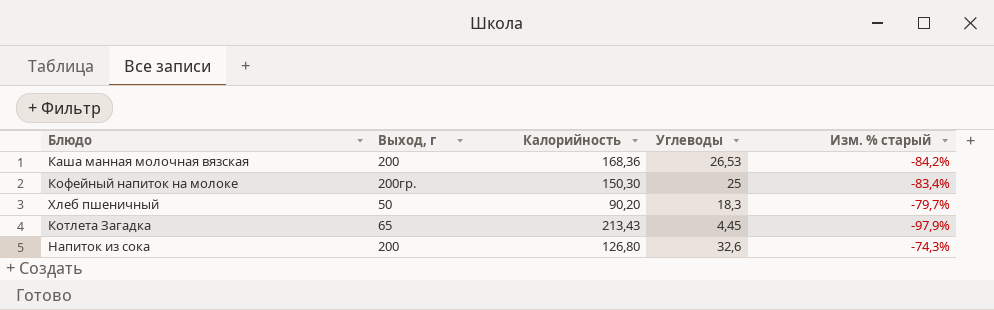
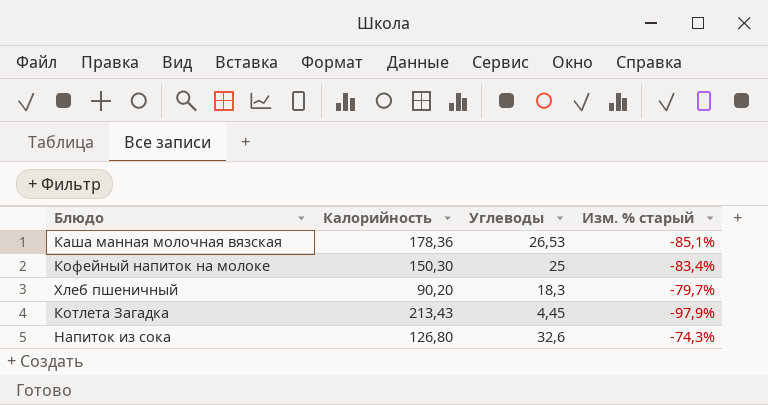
column Выход, г | position: 2 -> none
Каша манная молочная вязская | Калорийность: 168,36 -> 178,36
Каша манная молочная вязская | Изм. % старый: -84,2% -> -85,1%

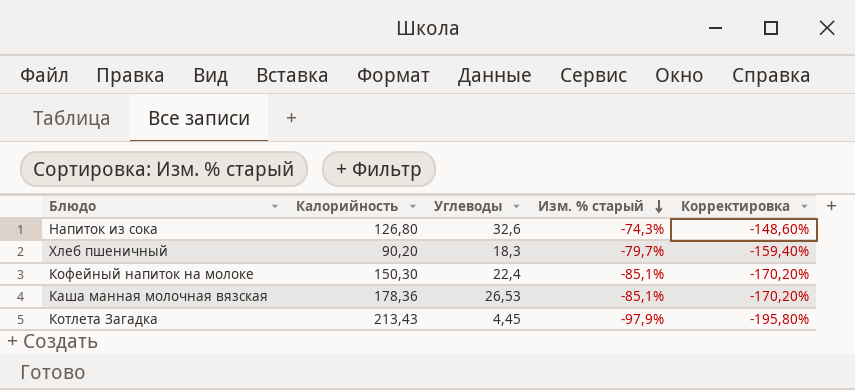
row order: none -> Изм. % старый descending
column Корректировка | formula: none -> [Изм. % старый] * 2
Кофейный напиток на молоке | Углеводы: 25 -> 22,4
Кофейный напиток на молоке | Изм. % старый: -83,4% -> -85,1%

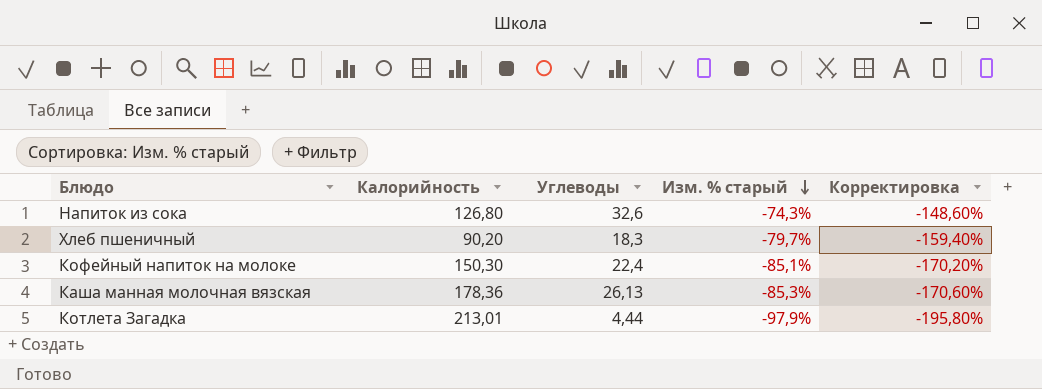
Каша манная молочная вязская | Углеводы: 26,53 -> 26,13
Каша манная молочная вязская | Изм. % старый: -85,1% -> -85,3%
Каша манная молочная вязская | Корректировка: -170,20% -> -170,60%
Котлета Загадка | Калорийность: 213,43 -> 213,01
Котлета Загадка | Углеводы: 4,45 -> 4,44

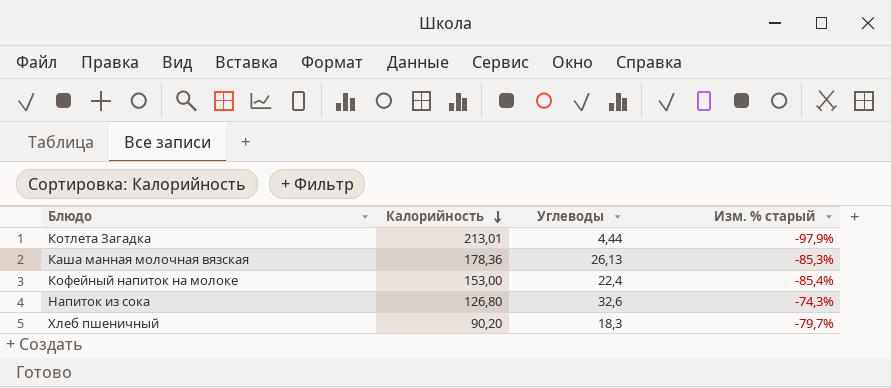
row order: Изм. % старый descending -> Калорийность descending
column Корректировка | formula: [Изм. % старый] * 2 -> none
Кофейный напиток на молоке | Калорийность: 150,30 -> 153,00
Кофейный напиток на молоке | Изм. % старый: -85,1% -> -85,4%

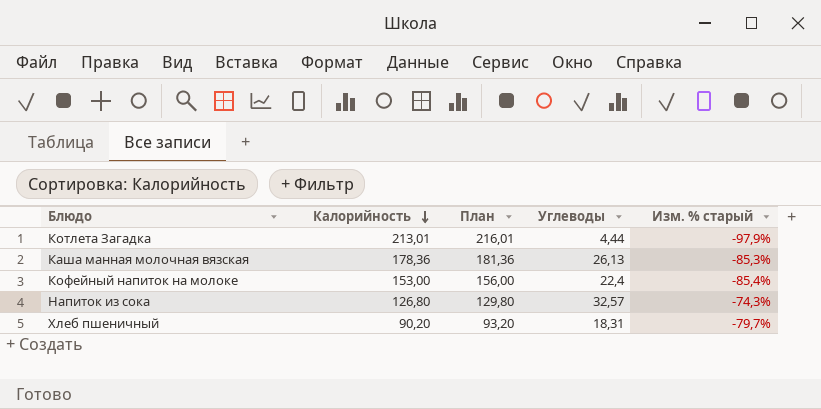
column План | formula: none -> [Калорийность] + 3
Напиток из сока | Углеводы: 32,6 -> 32,57
Хлеб пшеничный | Углеводы: 18,3 -> 18,31

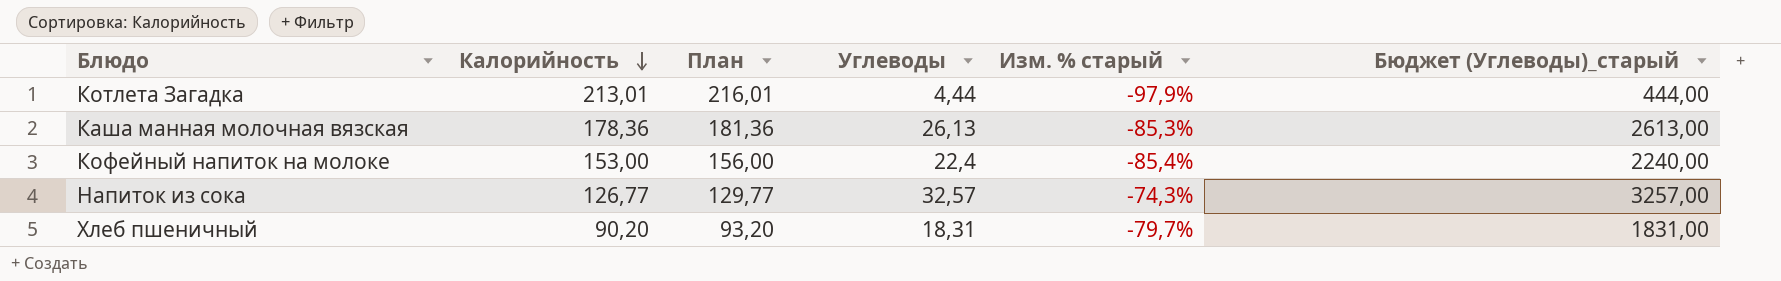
column Бюджет (Углеводы)_старый | formula: none -> [Углеводы] * 100
Напиток из сока | Калорийность: 126,80 -> 126,77
Напиток из сока | План: 129,80 -> 129,77

